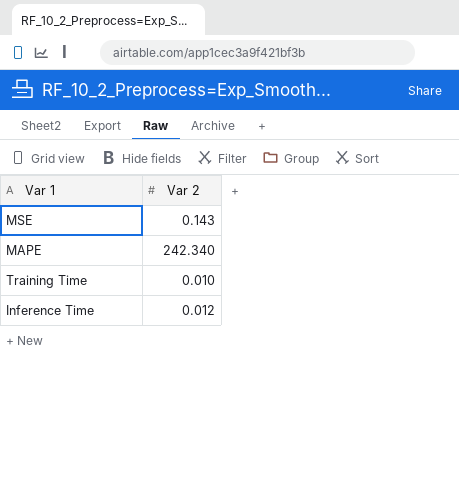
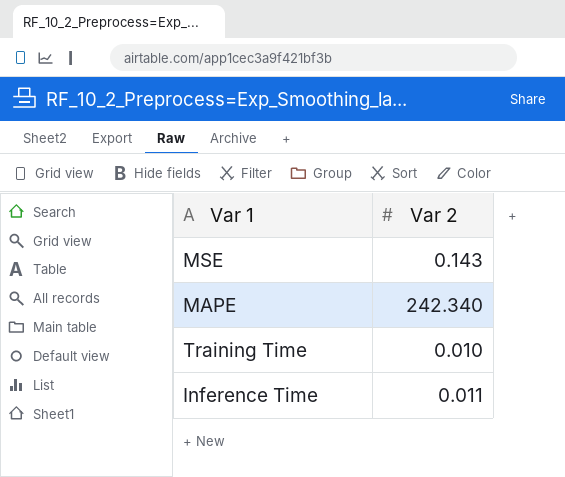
Inference Time | Var 2: 0.012 -> 0.011

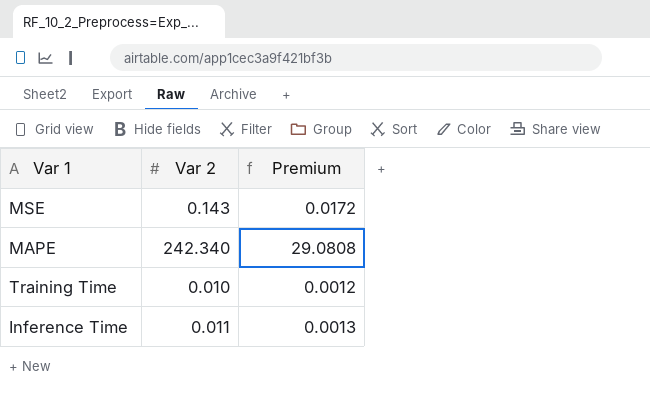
column Premium | formula: none -> [Var 2] * 0.12

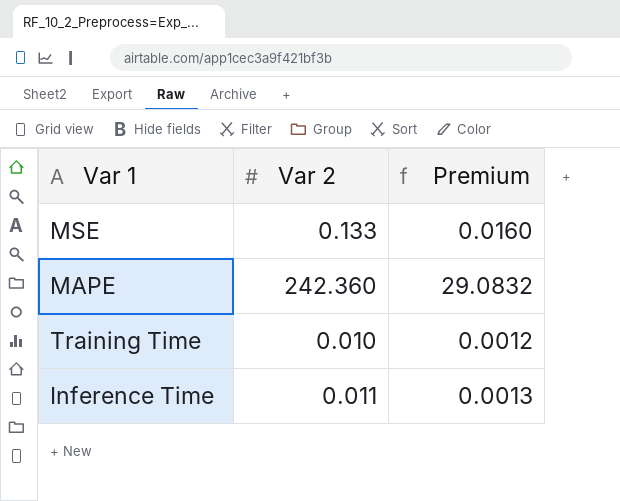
MSE | Var 2: 0.143 -> 0.133
MSE | Premium: 0.0172 -> 0.0160
MAPE | Var 2: 242.340 -> 242.360
MAPE | Premium: 29.0808 -> 29.0832

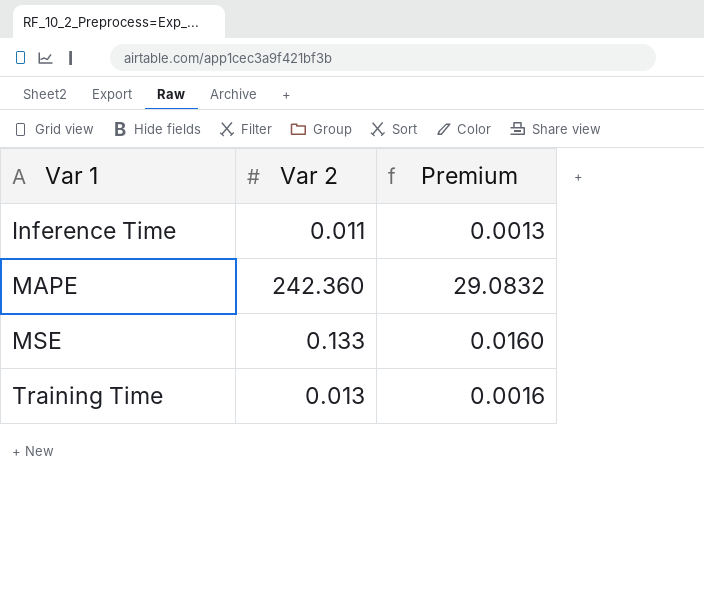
row order: none -> Var 1 ascending
Training Time | Var 2: 0.010 -> 0.013
Training Time | Premium: 0.0012 -> 0.0016

